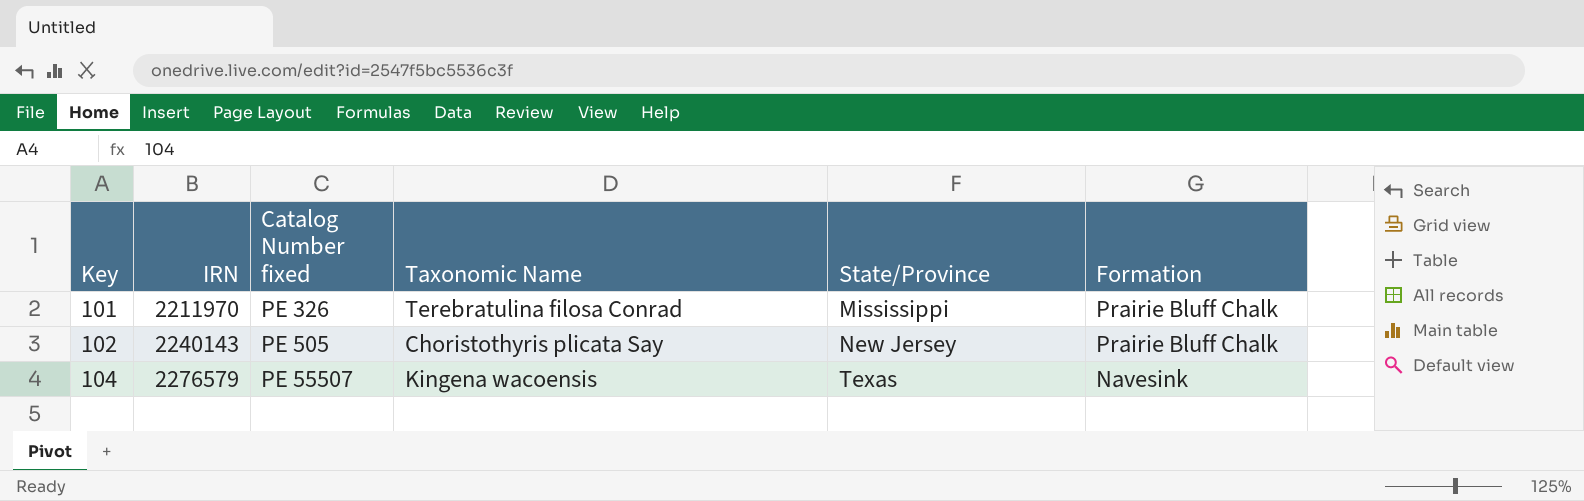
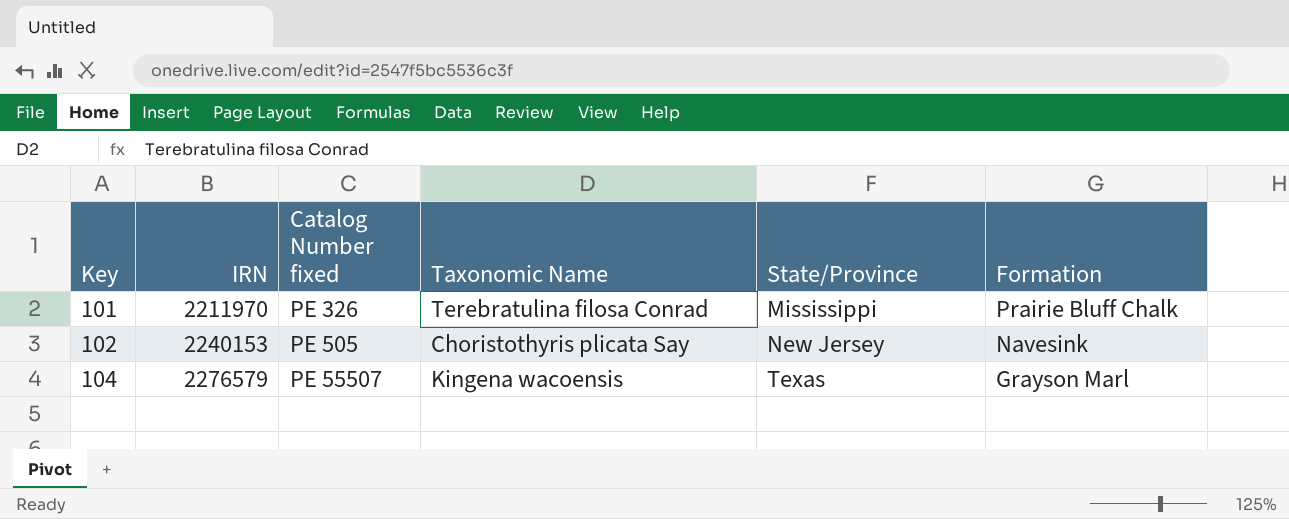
102 | IRN: 2240143 -> 2240153
102 | Formation: Prairie Bluff Chalk -> Navesink
104 | Formation: Navesink -> Grayson Marl

